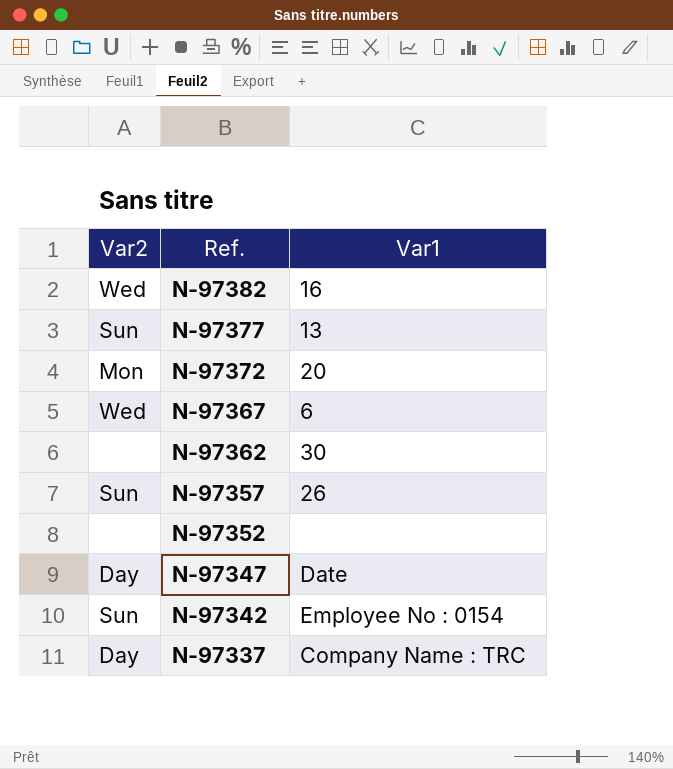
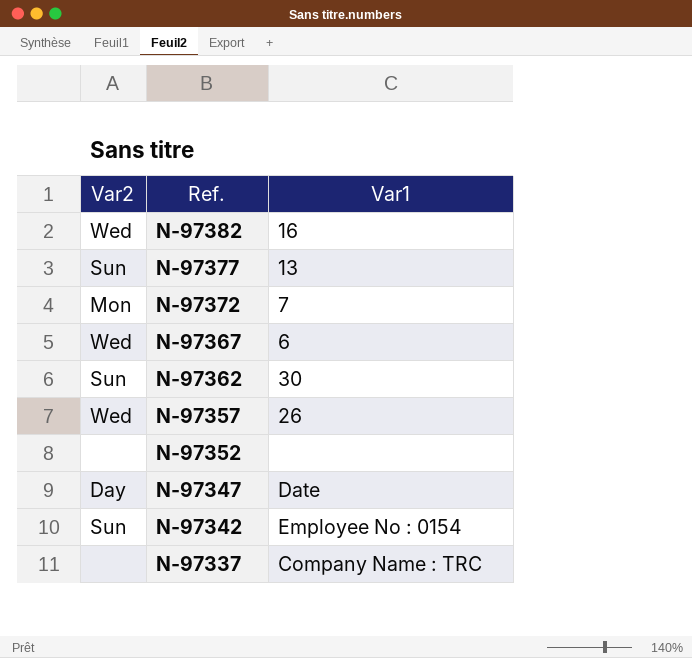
N-97372 | Var1: 20 -> 7
N-97362 | Var2: none -> Sun
N-97357 | Var2: Sun -> Wed
N-97337 | Var2: Day -> none

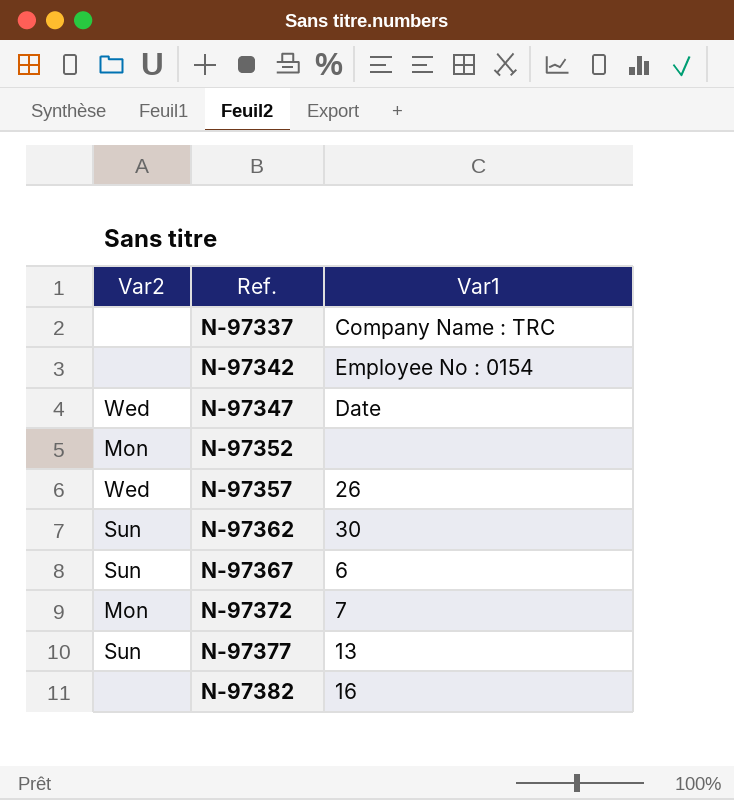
row order: Ref. descending -> Ref. ascending
N-97342 | Var2: Sun -> none
N-97347 | Var2: Day -> Wed
N-97352 | Var2: none -> Mon
N-97367 | Var2: Wed -> Sun
N-97382 | Var2: Wed -> none

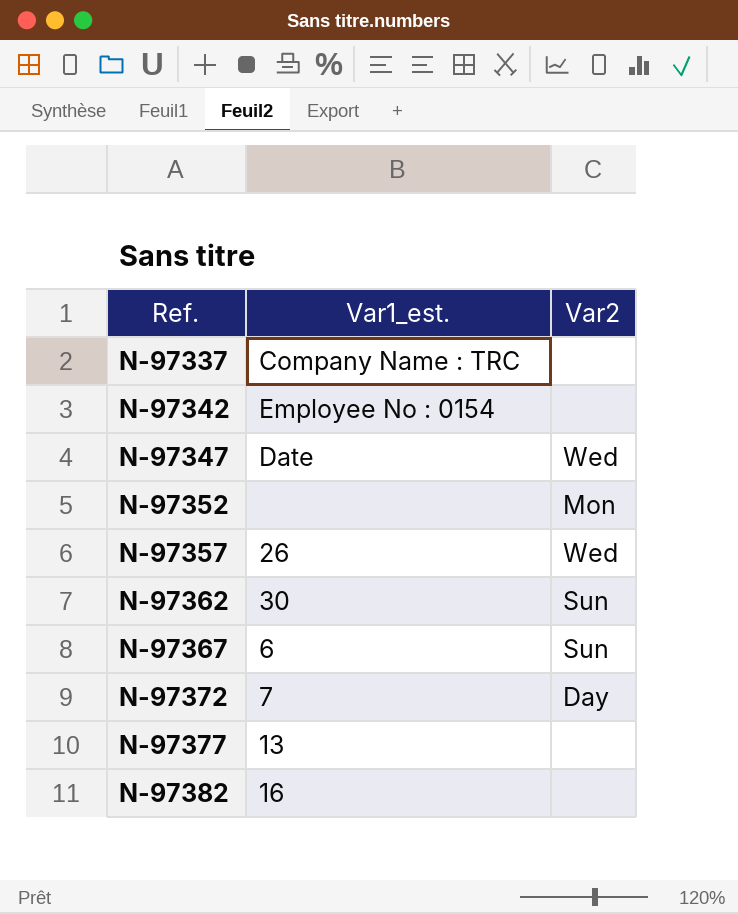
column name: Var1 -> Var1_est.
column Var2 | position: 1 -> 3
N-97372 | Var2: Mon -> Day
N-97377 | Var2: Sun -> none

